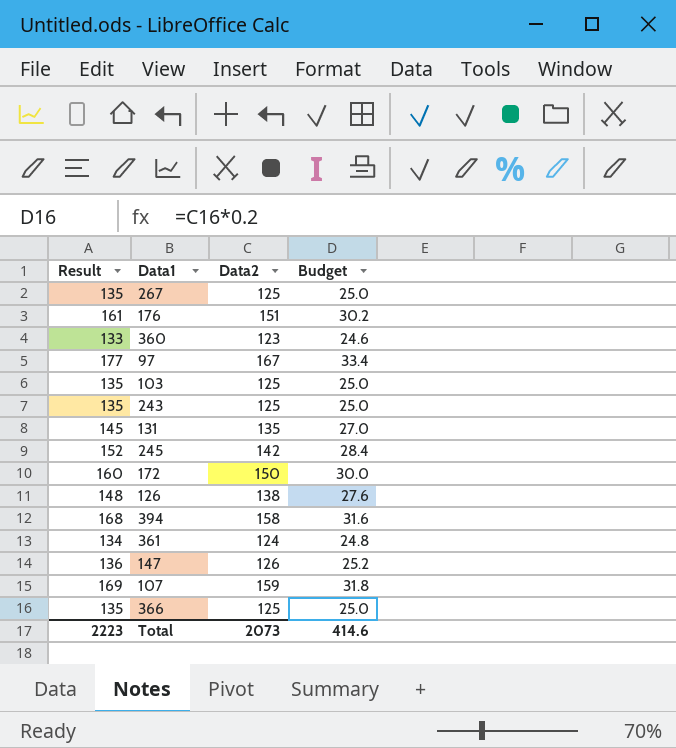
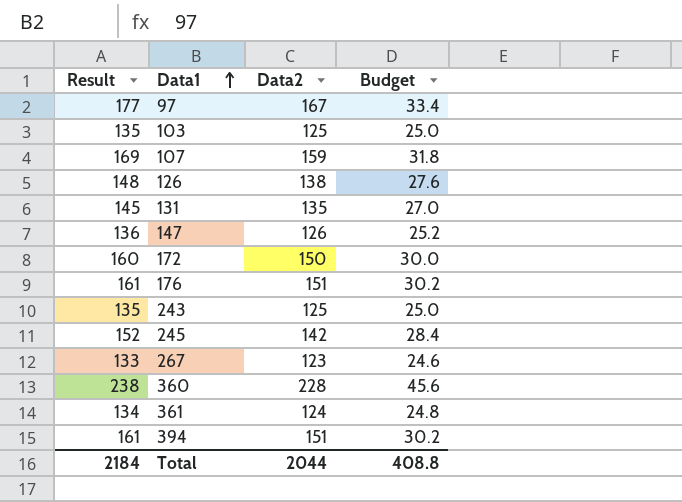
row order: none -> Data1 ascending
row 366: 135 | 125 | 25.0 -> none
267 | Result: 135 -> 133
267 | Data2: 125 -> 123
267 | Budget: 25.0 -> 24.6
360 | Result: 133 -> 238
360 | Data2: 123 -> 228
360 | Budget: 24.6 -> 45.6
394 | Result: 168 -> 161
394 | Data2: 158 -> 151
394 | Budget: 31.6 -> 30.2
Total | Result: 2223 -> 2184
Total | Data2: 2073 -> 2044
Total | Budget: 414.6 -> 408.8

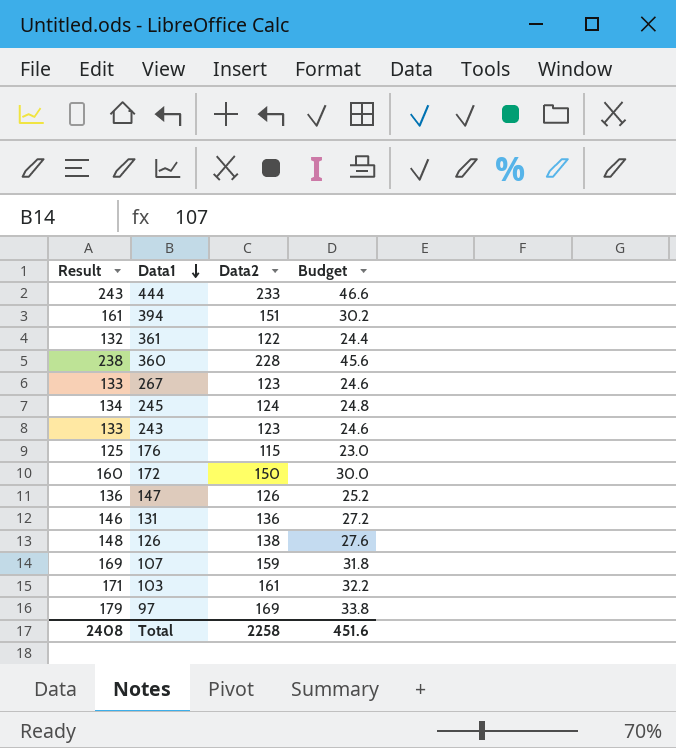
row order: Data1 ascending -> Data1 descending
row 444: none -> 243 | 233 | 46.6
361 | Result: 134 -> 132
361 | Data2: 124 -> 122
361 | Budget: 24.8 -> 24.4
245 | Result: 152 -> 134
245 | Data2: 142 -> 124
245 | Budget: 28.4 -> 24.8
243 | Result: 135 -> 133
243 | Data2: 125 -> 123
243 | Budget: 25.0 -> 24.6
176 | Result: 161 -> 125
176 | Data2: 151 -> 115
176 | Budget: 30.2 -> 23.0
131 | Result: 145 -> 146
131 | Data2: 135 -> 136
131 | Budget: 27.0 -> 27.2
103 | Result: 135 -> 171
103 | Data2: 125 -> 161
103 | Budget: 25.0 -> 32.2
97 | Result: 177 -> 179
97 | Data2: 167 -> 169
97 | Budget: 33.4 -> 33.8
Total | Result: 2184 -> 2408
Total | Data2: 2044 -> 2258
Total | Budget: 408.8 -> 451.6

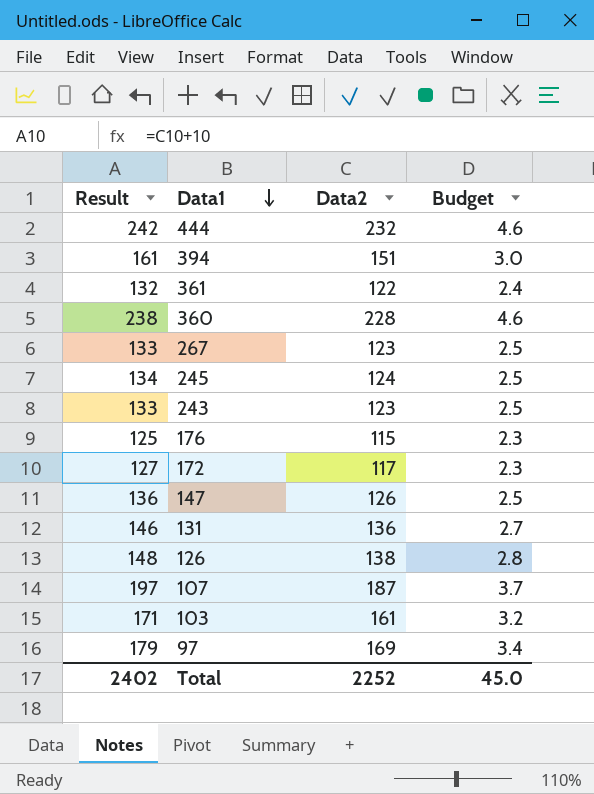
column Budget | formula: [Data2] * 0.2 -> [Data2] * 0.02
444 | Result: 243 -> 242
444 | Data2: 233 -> 232
172 | Result: 160 -> 127
172 | Data2: 150 -> 117
107 | Result: 169 -> 197
107 | Data2: 159 -> 187
Total | Result: 2408 -> 2402
Total | Data2: 2258 -> 2252
Total | Budget: 451.6 -> 45.0

